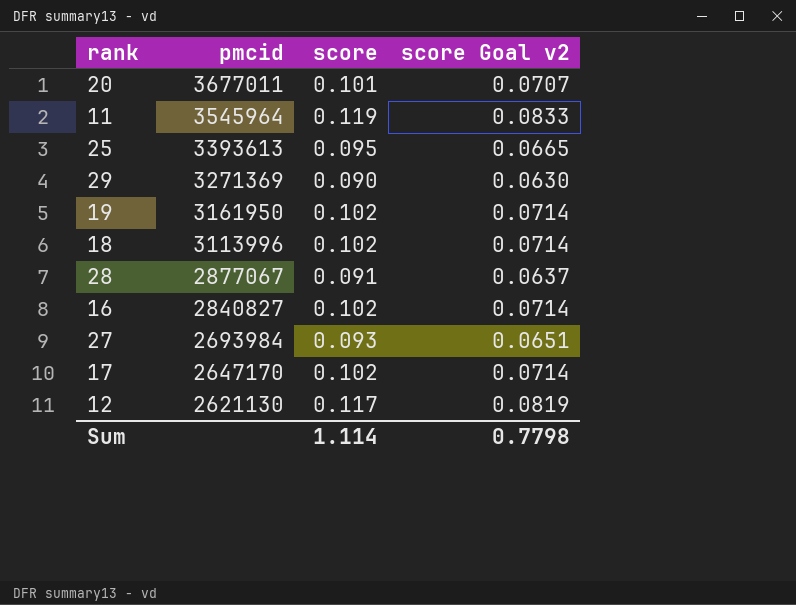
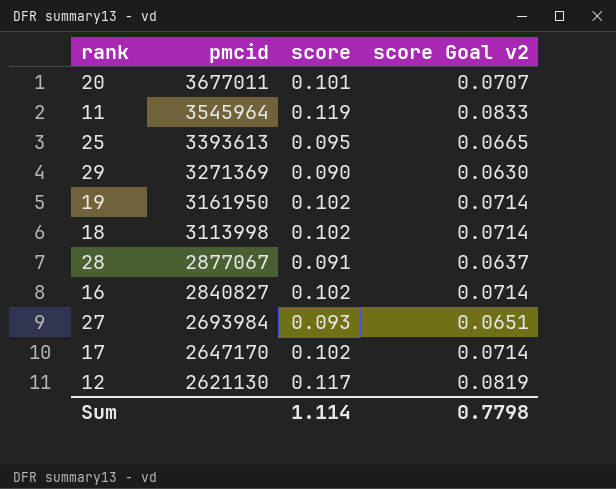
18 | pmcid: 3113996 -> 3113998

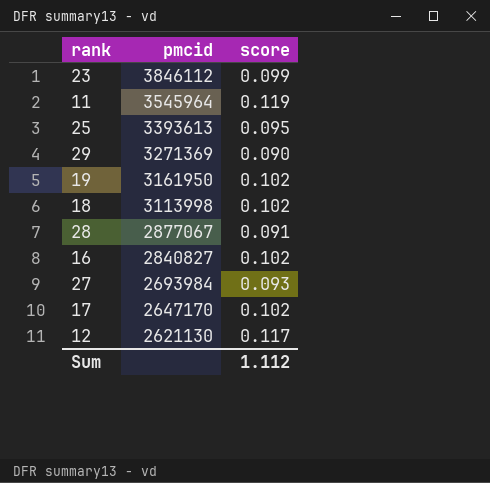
column score Goal v2 | formula: [score] * 0.7 -> none
row 20: 3677011 | 0.101 | 0.0707 -> none
row 23: none -> 3846112 | 0.099
Sum | score: 1.114 -> 1.112

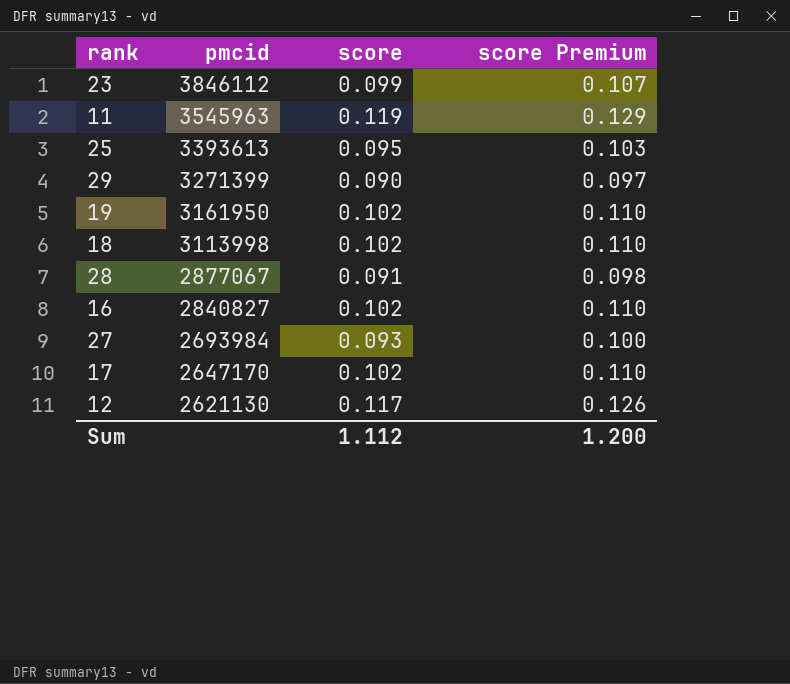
column score Premium | formula: none -> [score] * 1.08
11 | pmcid: 3545964 -> 3545963
29 | pmcid: 3271369 -> 3271399

